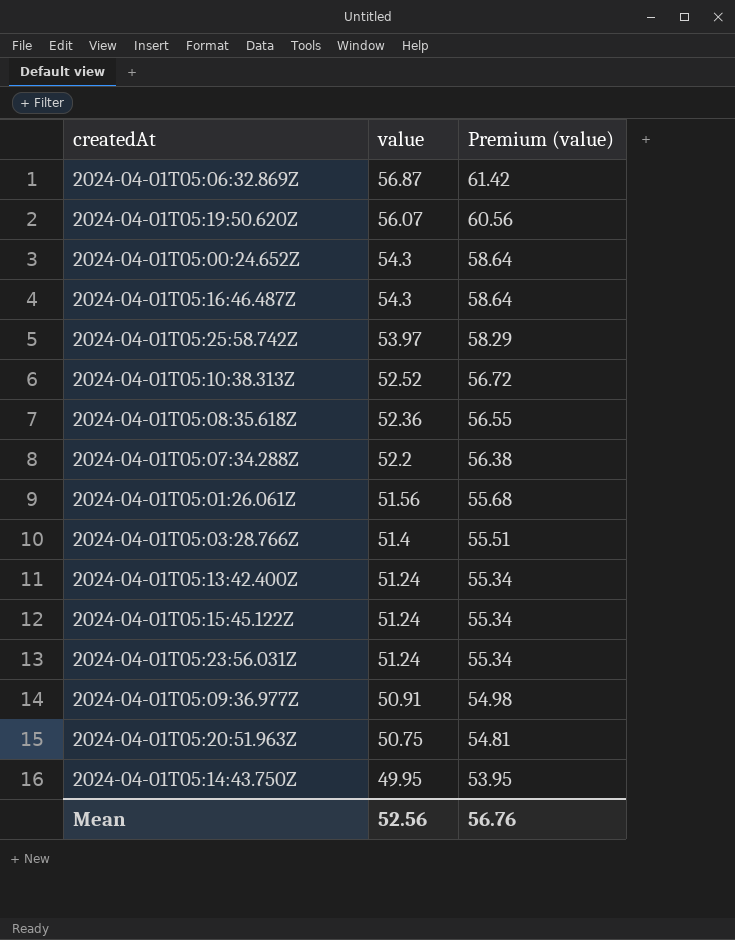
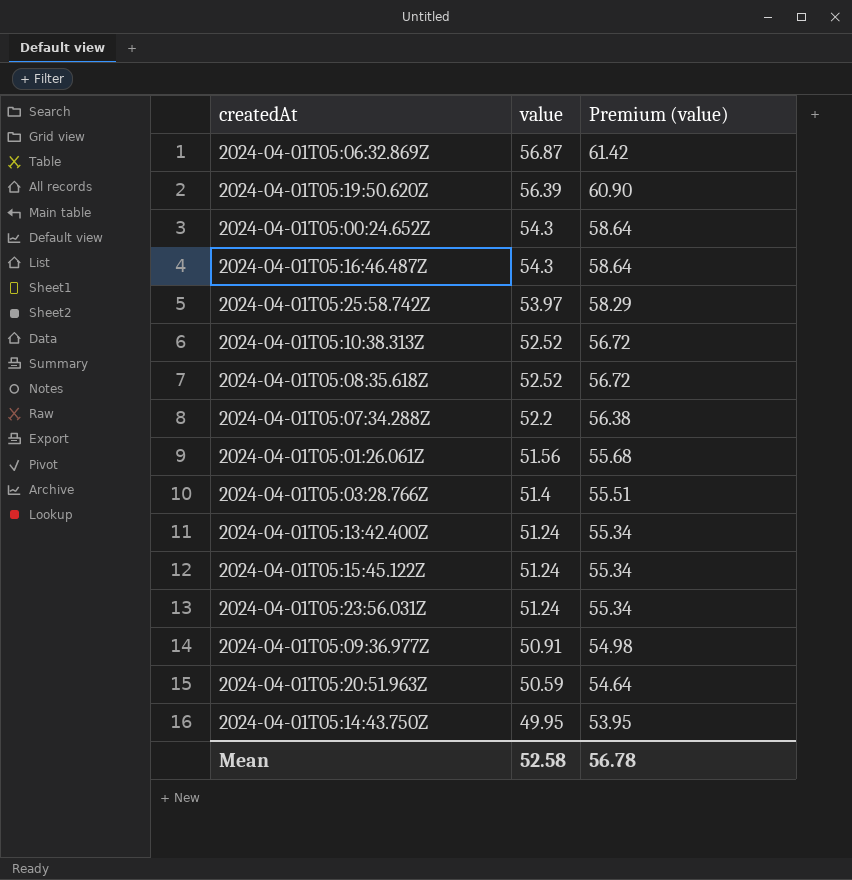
2024-04-01T05:19:50.620Z | value: 56.07 -> 56.39
2024-04-01T05:19:50.620Z | Premium (value): 60.56 -> 60.90
2024-04-01T05:08:35.618Z | value: 52.36 -> 52.52
2024-04-01T05:08:35.618Z | Premium (value): 56.55 -> 56.72
2024-04-01T05:20:51.963Z | value: 50.75 -> 50.59
2024-04-01T05:20:51.963Z | Premium (value): 54.81 -> 54.64
Mean | value: 52.56 -> 52.58
Mean | Premium (value): 56.76 -> 56.78

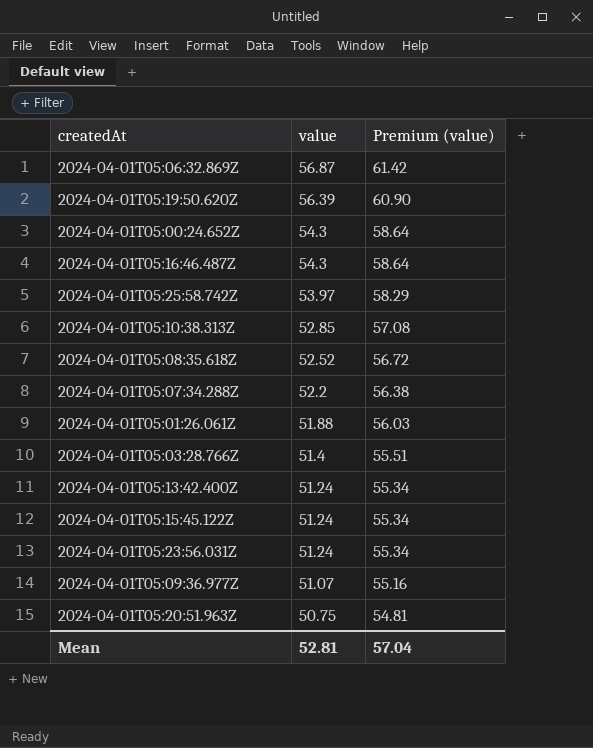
row 2024-04-01T05:14:43.750Z: 49.95 | 53.95 -> none
2024-04-01T05:10:38.313Z | value: 52.52 -> 52.85
2024-04-01T05:10:38.313Z | Premium (value): 56.72 -> 57.08
2024-04-01T05:01:26.061Z | value: 51.56 -> 51.88
2024-04-01T05:01:26.061Z | Premium (value): 55.68 -> 56.03
2024-04-01T05:09:36.977Z | value: 50.91 -> 51.07
2024-04-01T05:09:36.977Z | Premium (value): 54.98 -> 55.16
2024-04-01T05:20:51.963Z | value: 50.59 -> 50.75
2024-04-01T05:20:51.963Z | Premium (value): 54.64 -> 54.81
Mean | value: 52.58 -> 52.81
Mean | Premium (value): 56.78 -> 57.04

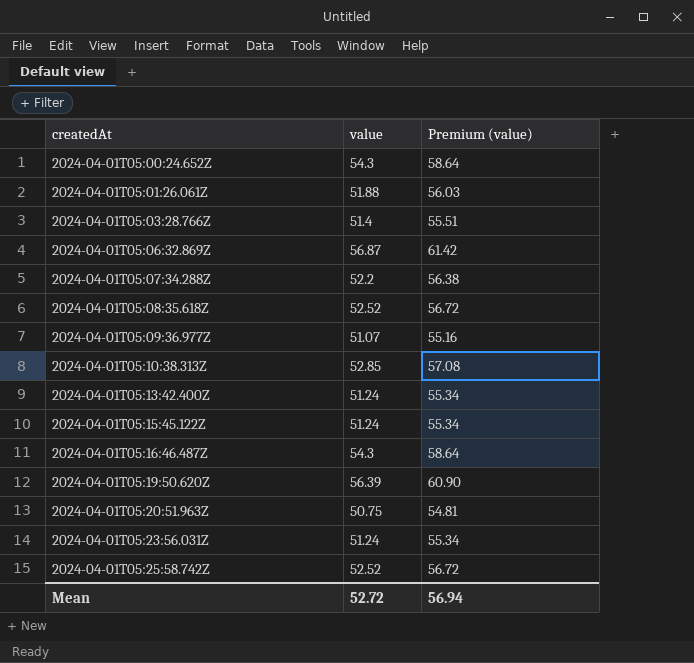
row order: value descending -> createdAt ascending
2024-04-01T05:25:58.742Z | value: 53.97 -> 52.52
2024-04-01T05:25:58.742Z | Premium (value): 58.29 -> 56.72
Mean | value: 52.81 -> 52.72
Mean | Premium (value): 57.04 -> 56.94

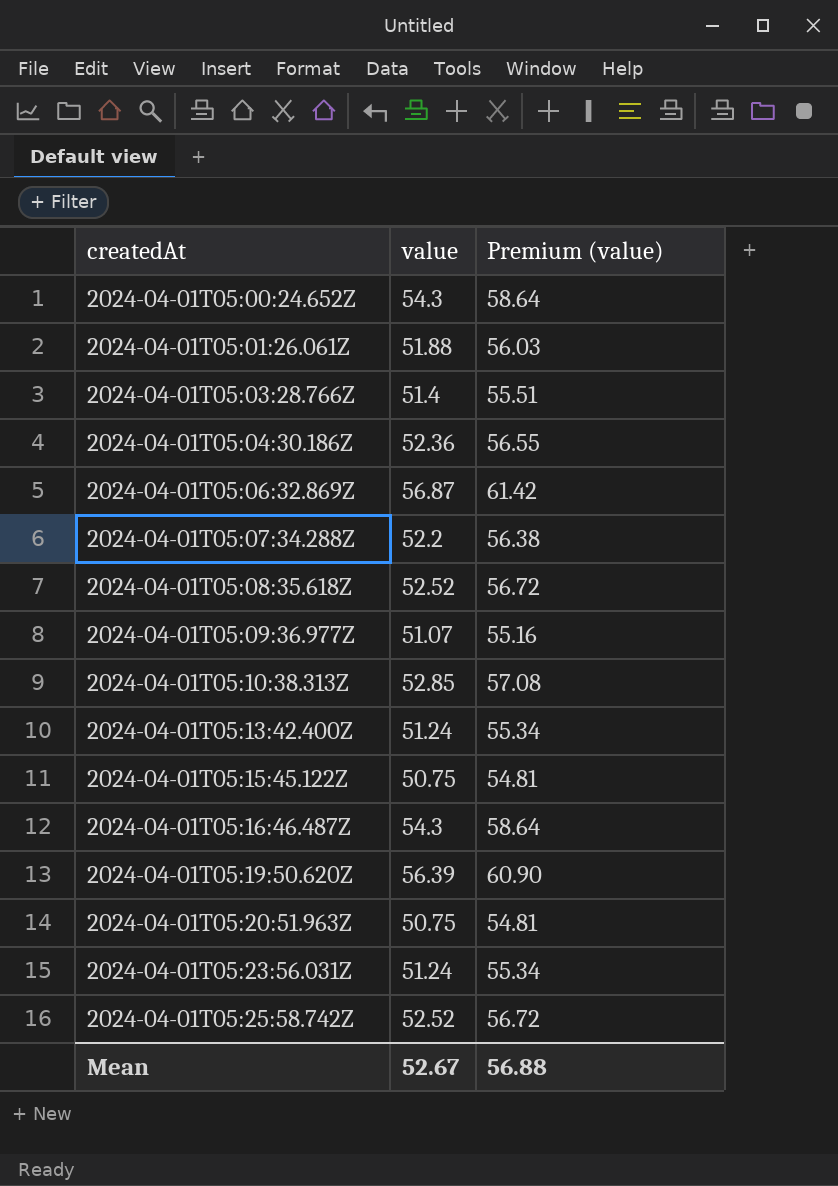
row 2024-04-01T05:04:30.186Z: none -> 52.36 | 56.55
2024-04-01T05:15:45.122Z | value: 51.24 -> 50.75
2024-04-01T05:15:45.122Z | Premium (value): 55.34 -> 54.81
Mean | value: 52.72 -> 52.67
Mean | Premium (value): 56.94 -> 56.88

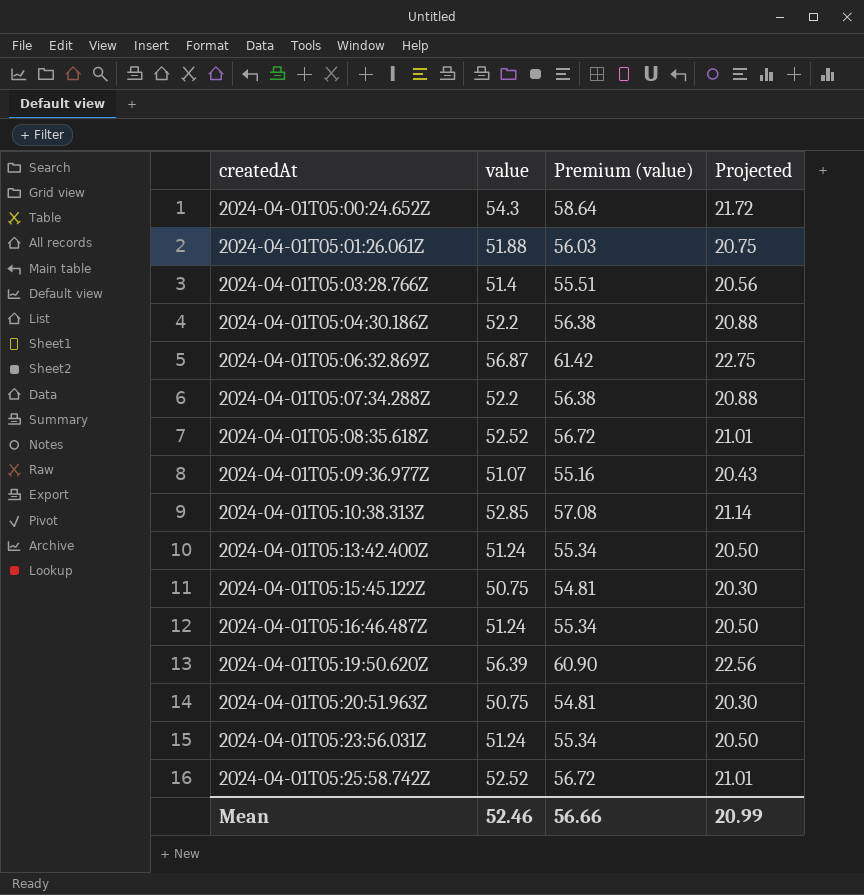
column Projected | formula: none -> [value] * 0.4
2024-04-01T05:04:30.186Z | value: 52.36 -> 52.2
2024-04-01T05:04:30.186Z | Premium (value): 56.55 -> 56.38
2024-04-01T05:16:46.487Z | value: 54.3 -> 51.24
2024-04-01T05:16:46.487Z | Premium (value): 58.64 -> 55.34
Mean | value: 52.67 -> 52.46
Mean | Premium (value): 56.88 -> 56.66

